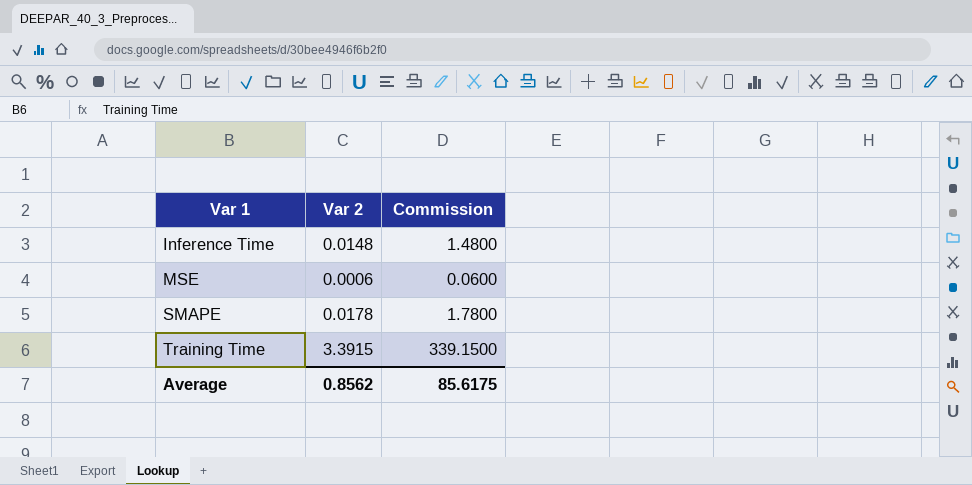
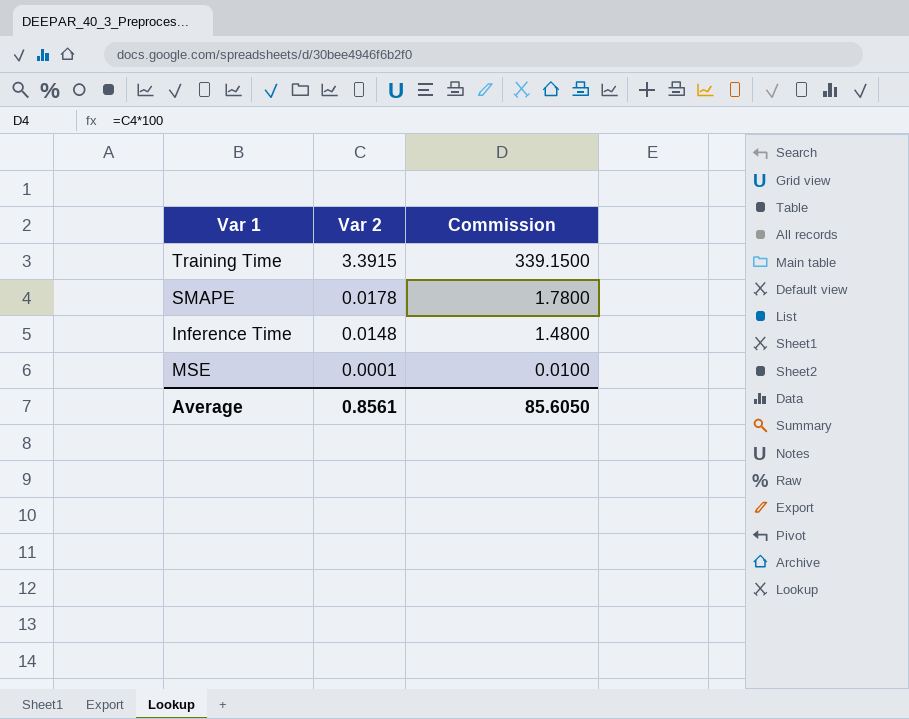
row order: Var 1 ascending -> Var 2 descending
MSE | Var 2: 0.0006 -> 0.0001
MSE | Commission: 0.0600 -> 0.0100
Average | Var 2: 0.8562 -> 0.8561
Average | Commission: 85.6175 -> 85.6050

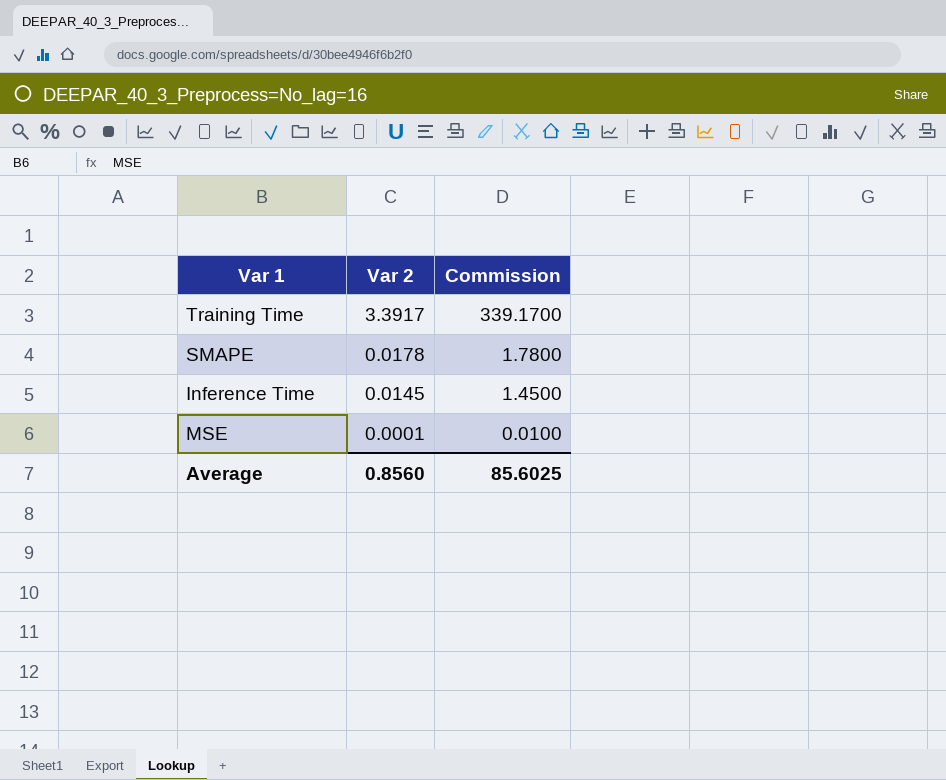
Training Time | Var 2: 3.3915 -> 3.3917
Training Time | Commission: 339.1500 -> 339.1700
Inference Time | Var 2: 0.0148 -> 0.0145
Inference Time | Commission: 1.4800 -> 1.4500
Average | Var 2: 0.8561 -> 0.8560
Average | Commission: 85.6050 -> 85.6025

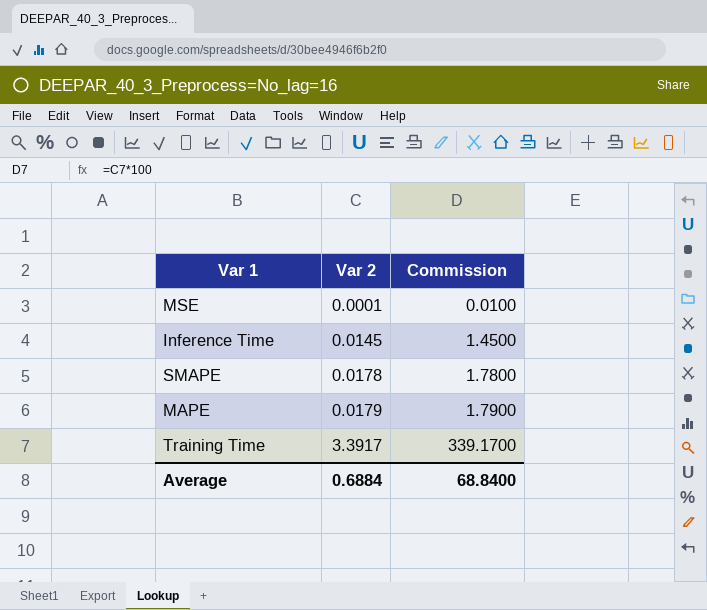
row order: Var 2 descending -> Var 2 ascending
row MAPE: none -> 0.0179 | 1.7900
Average | Var 2: 0.8560 -> 0.6884
Average | Commission: 85.6025 -> 68.8400

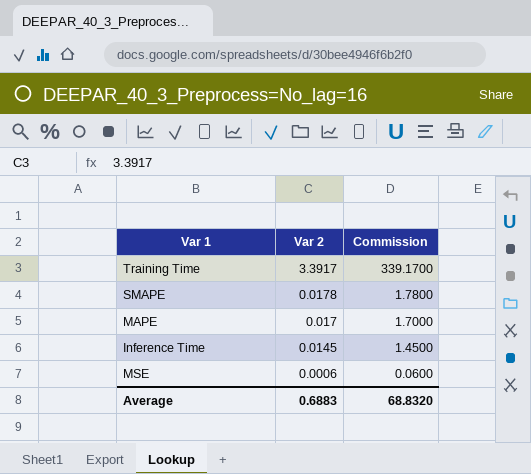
row order: Var 2 ascending -> Var 2 descending
MAPE | Var 2: 0.0179 -> 0.017
MAPE | Commission: 1.7900 -> 1.7000
MSE | Var 2: 0.0001 -> 0.0006
MSE | Commission: 0.0100 -> 0.0600
Average | Var 2: 0.6884 -> 0.6883
Average | Commission: 68.8400 -> 68.8320

